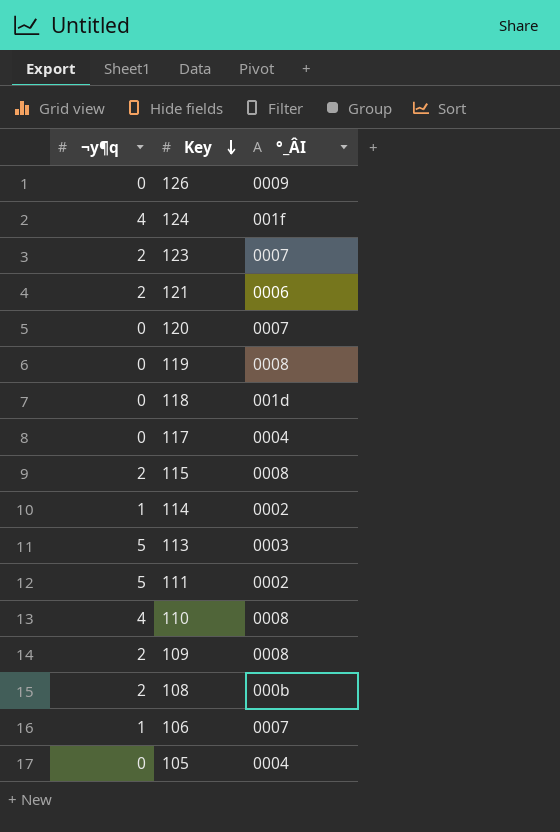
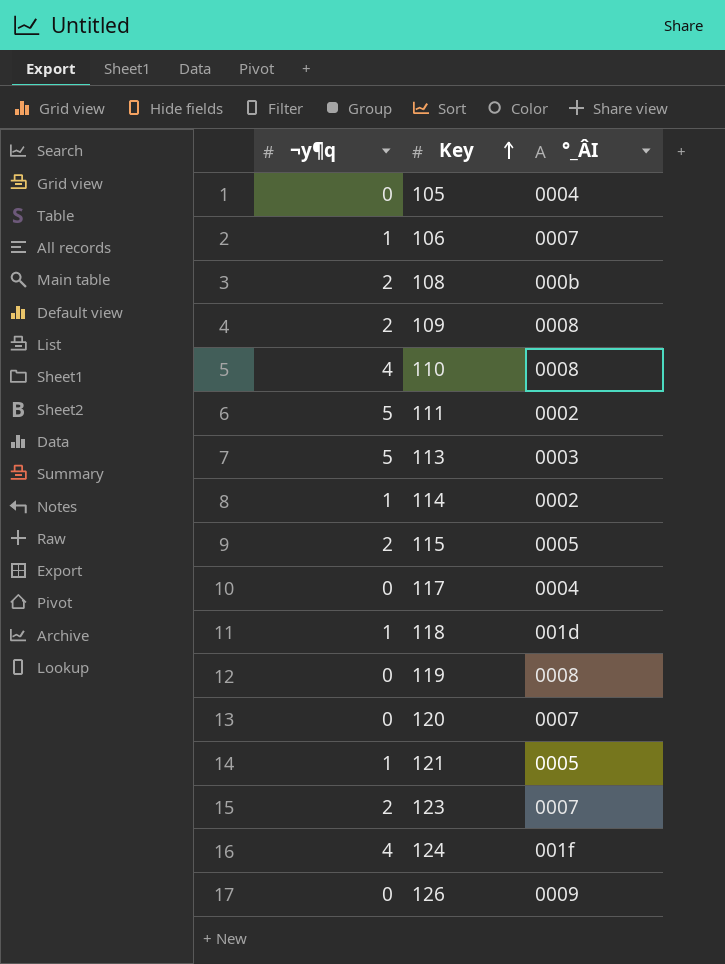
row order: Key descending -> Key ascending
115 | °_ÂI: 0008 -> 0005
118 | ¬y¶q: 0 -> 1
121 | ¬y¶q: 2 -> 1
121 | °_ÂI: 0006 -> 0005

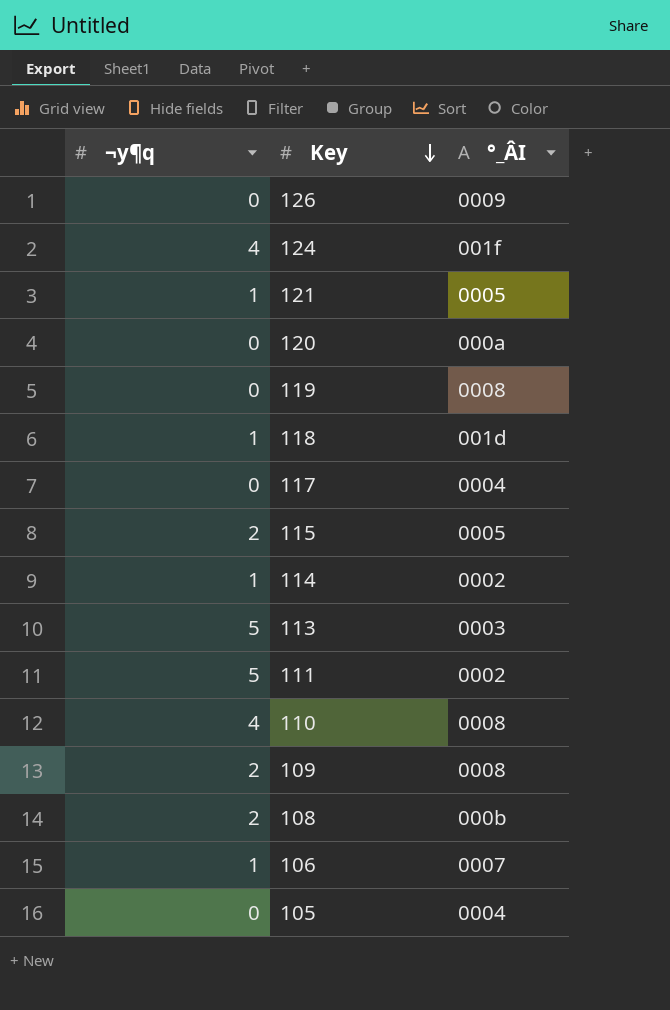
row order: Key ascending -> Key descending
row 123: 2 | 0007 -> none
120 | °_ÂI: 0007 -> 000a

